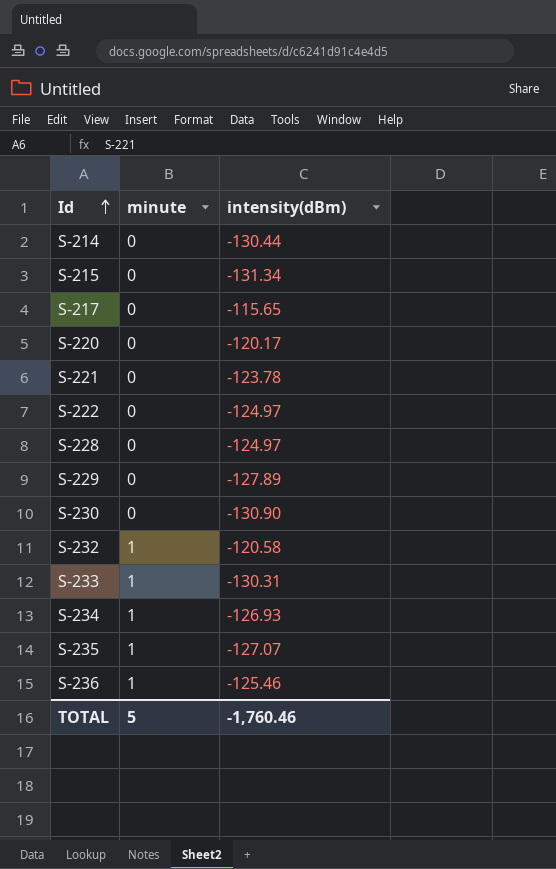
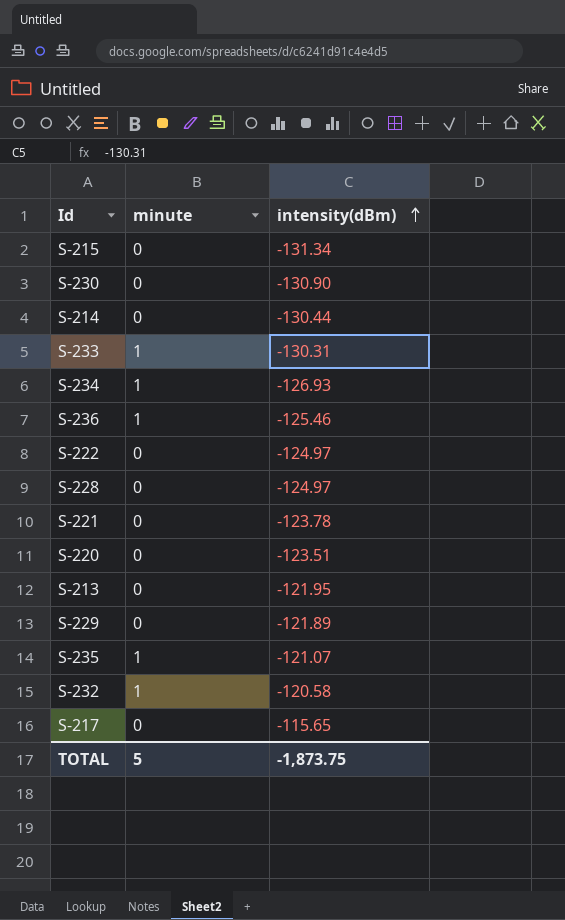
row order: Id ascending -> intensity(dBm) ascending
S-220 | intensity(dBm): -120.17 -> -123.51
row S-213: none -> 0 | -121.95
S-229 | intensity(dBm): -127.89 -> -121.89
S-235 | intensity(dBm): -127.07 -> -121.07
TOTAL | intensity(dBm): -1,760.46 -> -1,873.75

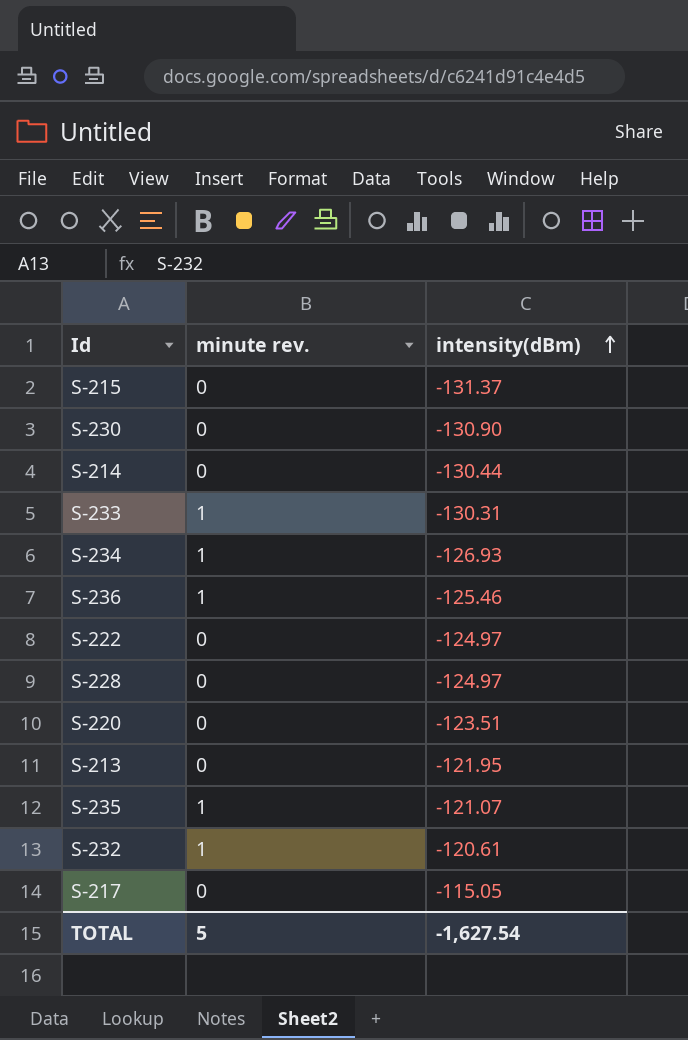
column name: minute -> minute rev.
row S-221: 0 | -123.78 -> none
row S-229: 0 | -121.89 -> none
S-215 | intensity(dBm): -131.34 -> -131.37
S-232 | intensity(dBm): -120.58 -> -120.61
S-217 | intensity(dBm): -115.65 -> -115.05
TOTAL | intensity(dBm): -1,873.75 -> -1,627.54

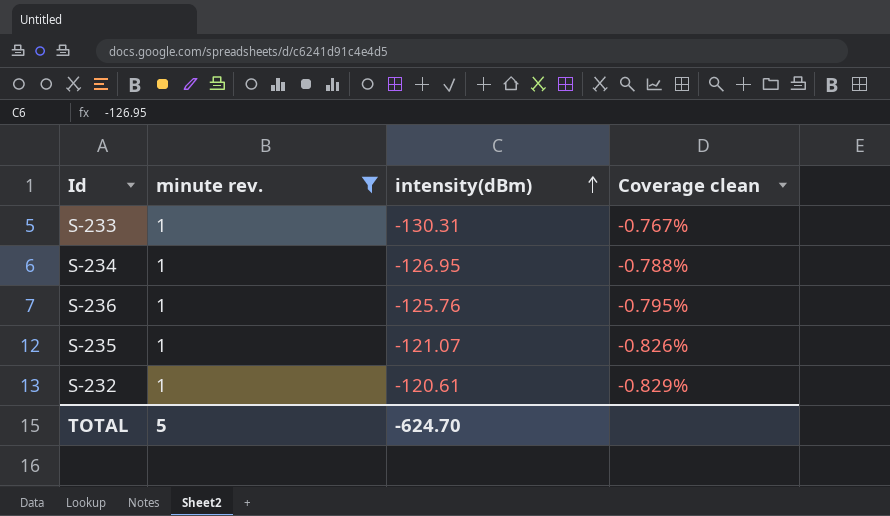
filter: none -> minute rev. = 1
column Coverage clean | formula: none -> [minute rev.] / [intensity(dBm)]
S-234 | intensity(dBm): -126.93 -> -126.95
S-236 | intensity(dBm): -125.46 -> -125.76
TOTAL | intensity(dBm): -1,627.54 -> -624.70

